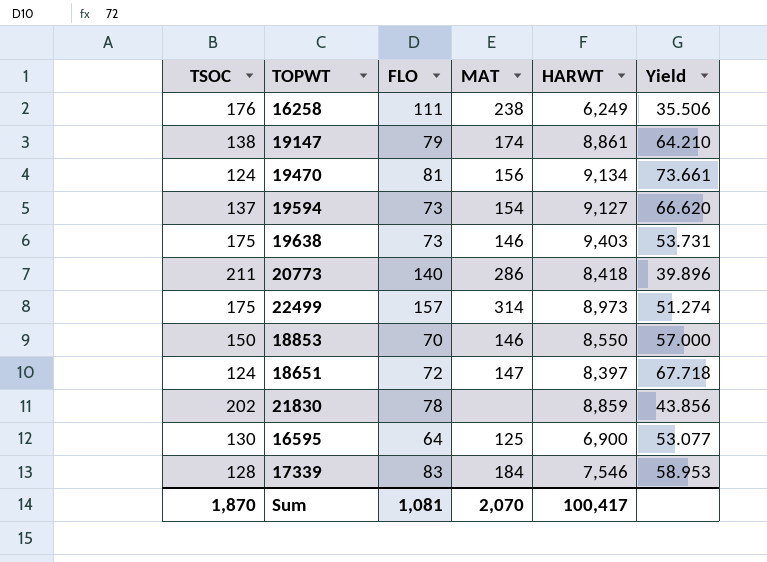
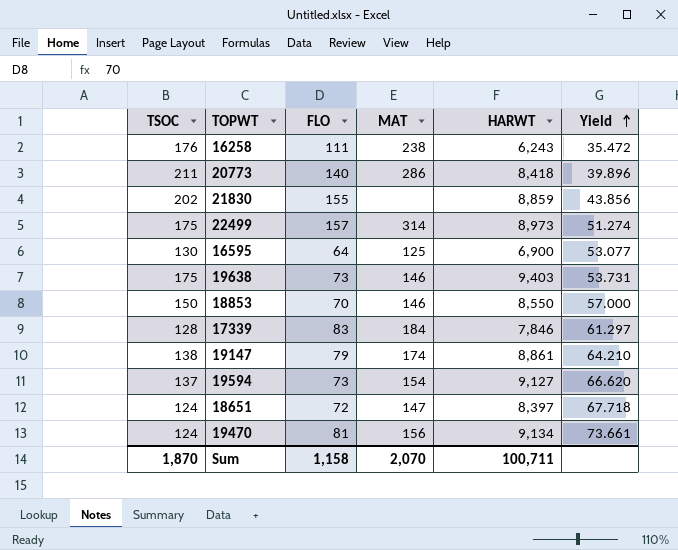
row order: none -> Yield ascending
16258 | HARWT: 6,249 -> 6,243
16258 | Yield: 35.506 -> 35.472
21830 | FLO: 78 -> 155
17339 | HARWT: 7,546 -> 7,846
17339 | Yield: 58.953 -> 61.297
Sum | FLO: 1,081 -> 1,158
Sum | HARWT: 100,417 -> 100,711

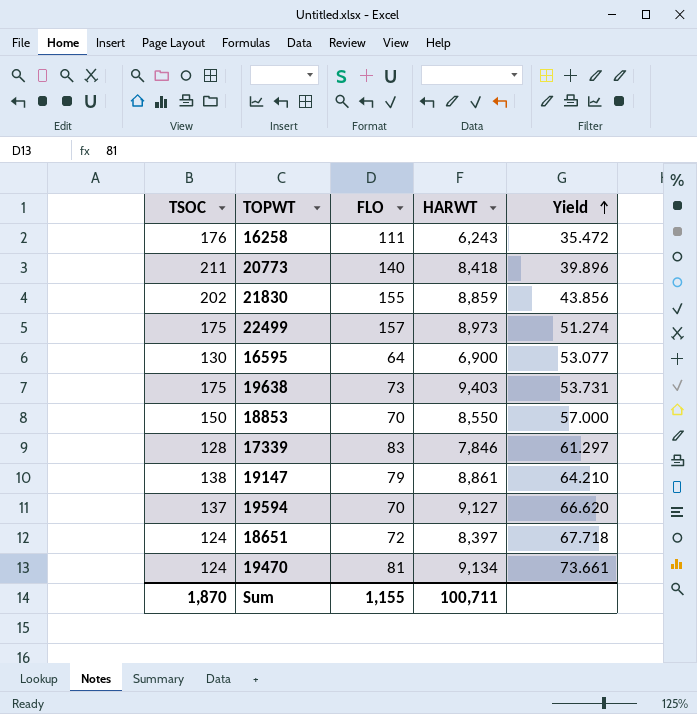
column MAT | position: 4 -> none
19594 | FLO: 73 -> 70
Sum | FLO: 1,158 -> 1,155

